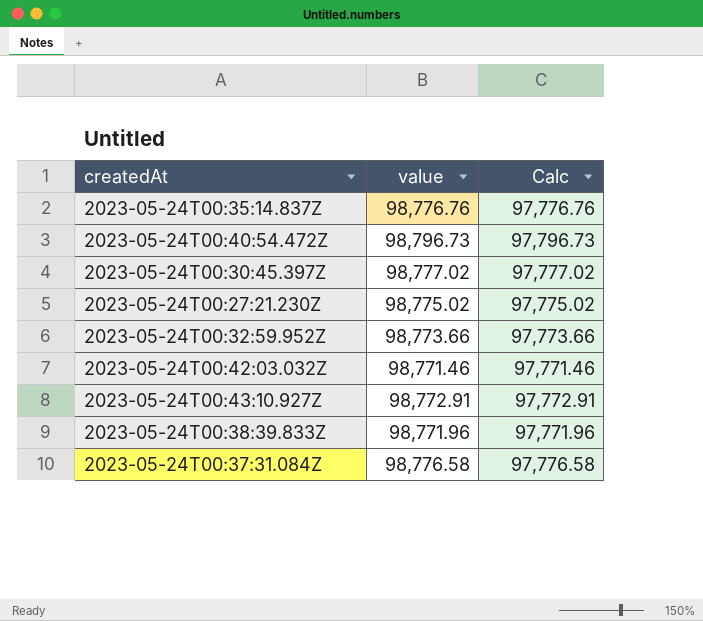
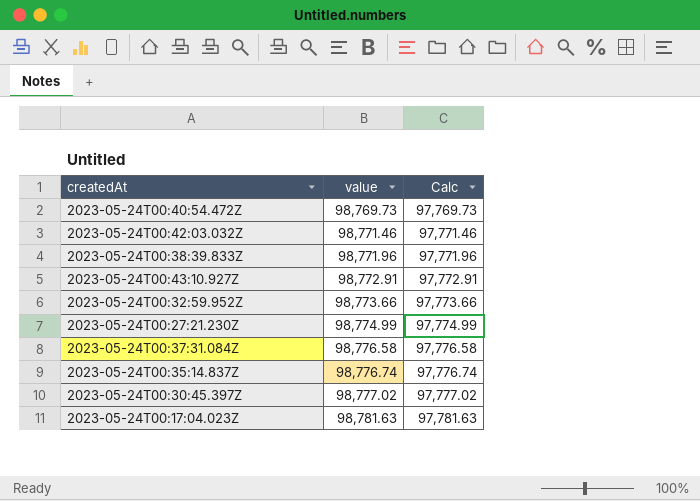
row order: none -> value ascending
2023-05-24T00:40:54.472Z | value: 98,796.73 -> 98,769.73
2023-05-24T00:40:54.472Z | Calc: 97,796.73 -> 97,769.73
2023-05-24T00:27:21.230Z | value: 98,775.02 -> 98,774.99
2023-05-24T00:27:21.230Z | Calc: 97,775.02 -> 97,774.99
2023-05-24T00:35:14.837Z | value: 98,776.76 -> 98,776.74
2023-05-24T00:35:14.837Z | Calc: 97,776.76 -> 97,776.74
row 2023-05-24T00:17:04.023Z: none -> 98,781.63 | 97,781.63

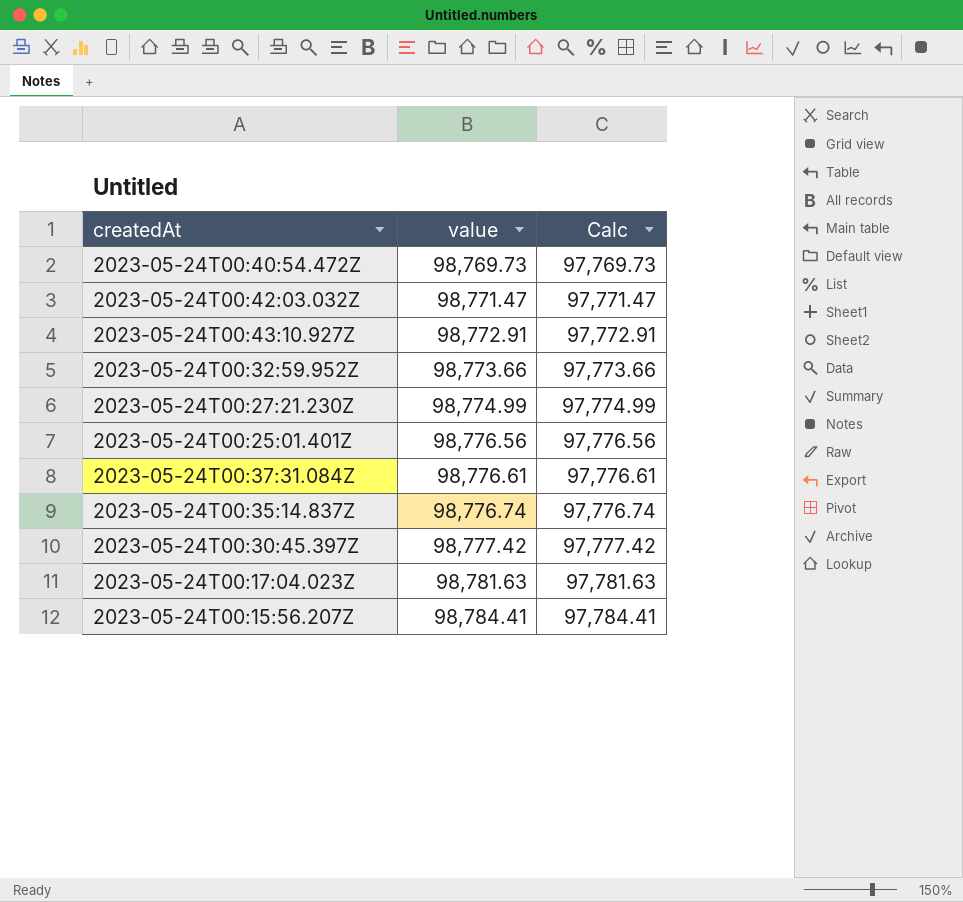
row 2023-05-24T00:38:39.833Z: 98,771.96 | 97,771.96 -> none
2023-05-24T00:42:03.032Z | value: 98,771.46 -> 98,771.47
2023-05-24T00:42:03.032Z | Calc: 97,771.46 -> 97,771.47
row 2023-05-24T00:25:01.401Z: none -> 98,776.56 | 97,776.56
2023-05-24T00:37:31.084Z | value: 98,776.58 -> 98,776.61
2023-05-24T00:37:31.084Z | Calc: 97,776.58 -> 97,776.61
2023-05-24T00:30:45.397Z | value: 98,777.02 -> 98,777.42
2023-05-24T00:30:45.397Z | Calc: 97,777.02 -> 97,777.42
row 2023-05-24T00:15:56.207Z: none -> 98,784.41 | 97,784.41

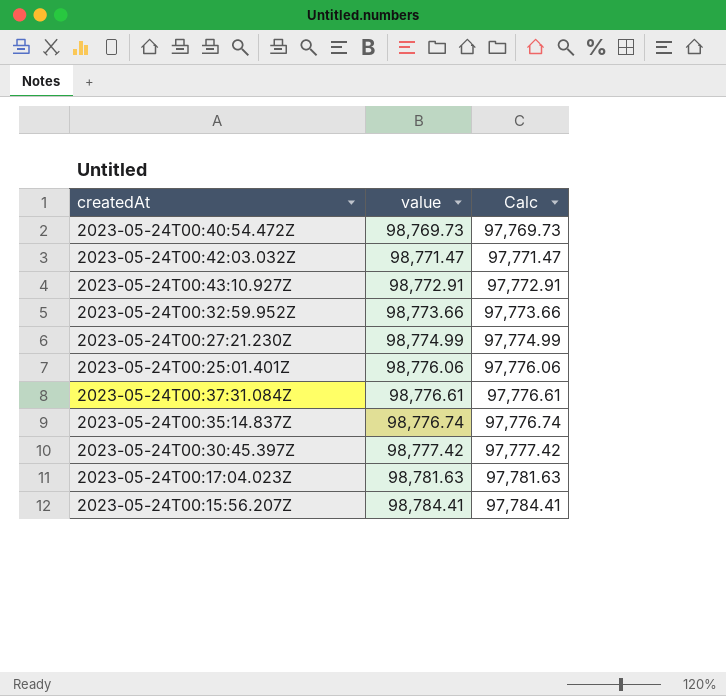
2023-05-24T00:25:01.401Z | value: 98,776.56 -> 98,776.06
2023-05-24T00:25:01.401Z | Calc: 97,776.56 -> 97,776.06

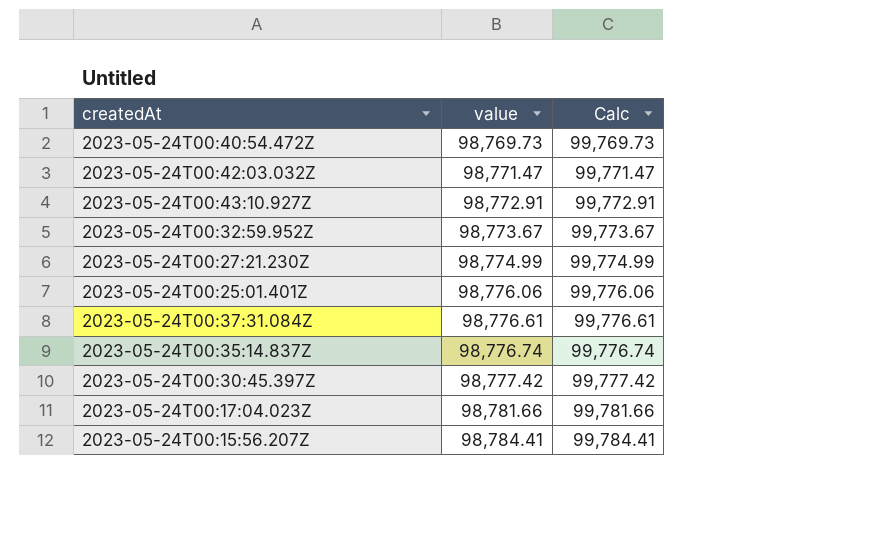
column Calc | formula: [value] - 1000 -> [value] + 1000
2023-05-24T00:32:59.952Z | value: 98,773.66 -> 98,773.67
2023-05-24T00:17:04.023Z | value: 98,781.63 -> 98,781.66

